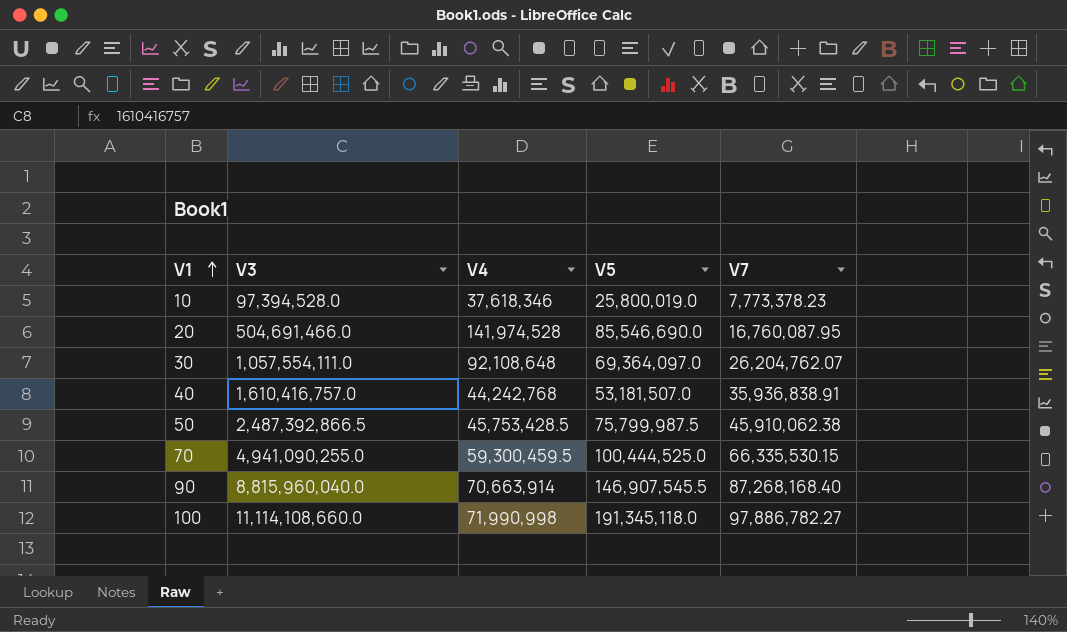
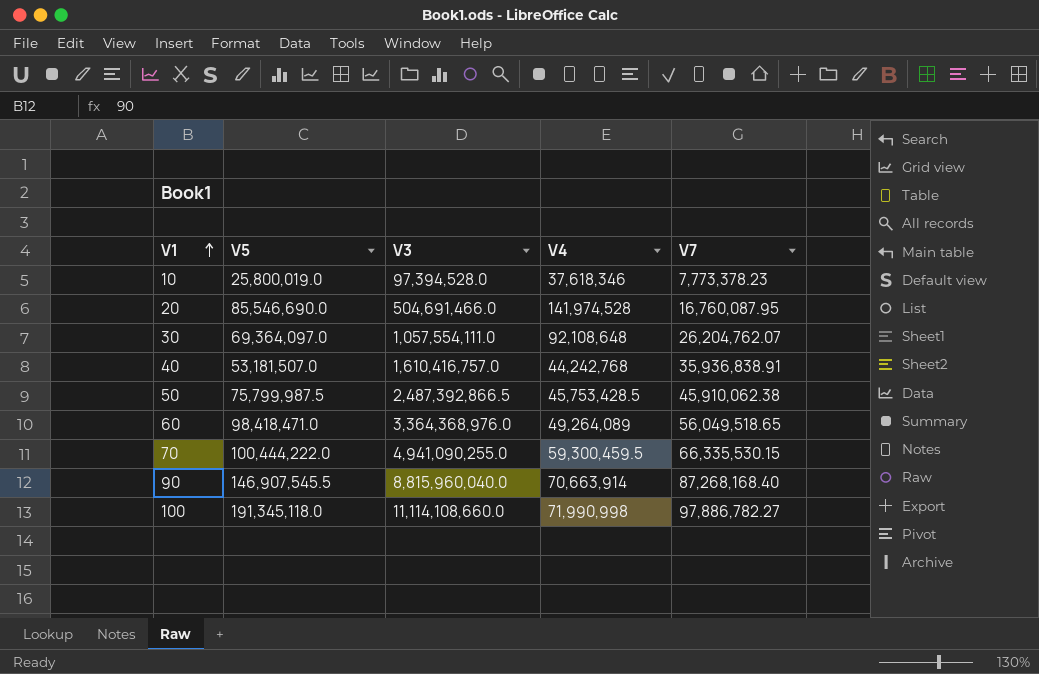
column V5 | position: 4 -> 2
row 60: none -> 98,418,471.0 | 3,364,368,976.0 | 49,264,089 | 56,049,518.65
70 | V5: 100,444,525.0 -> 100,444,222.0

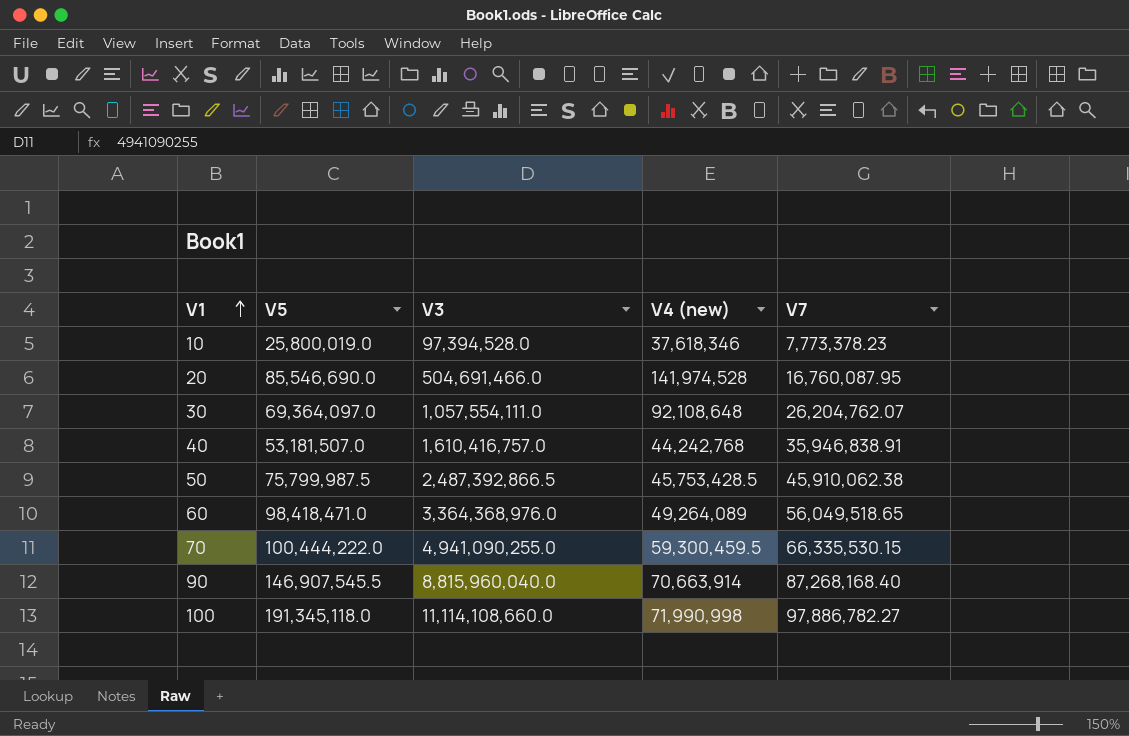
column name: V4 -> V4 (new)
40 | V7: 35,936,838.91 -> 35,946,838.91

